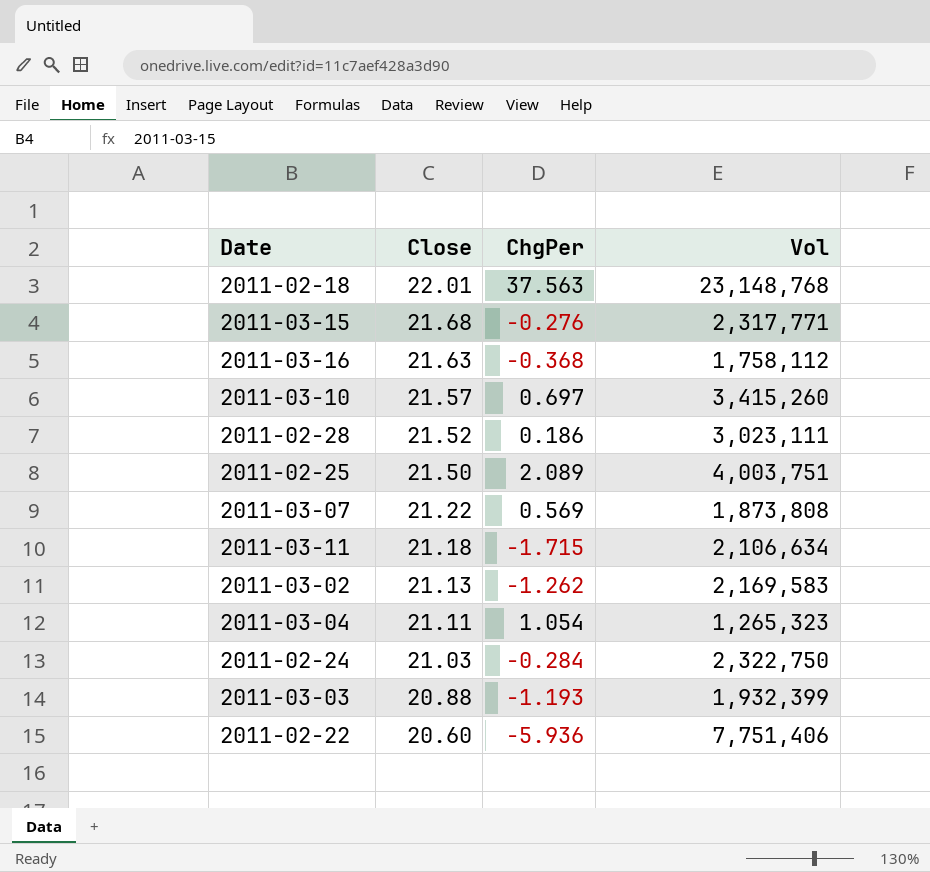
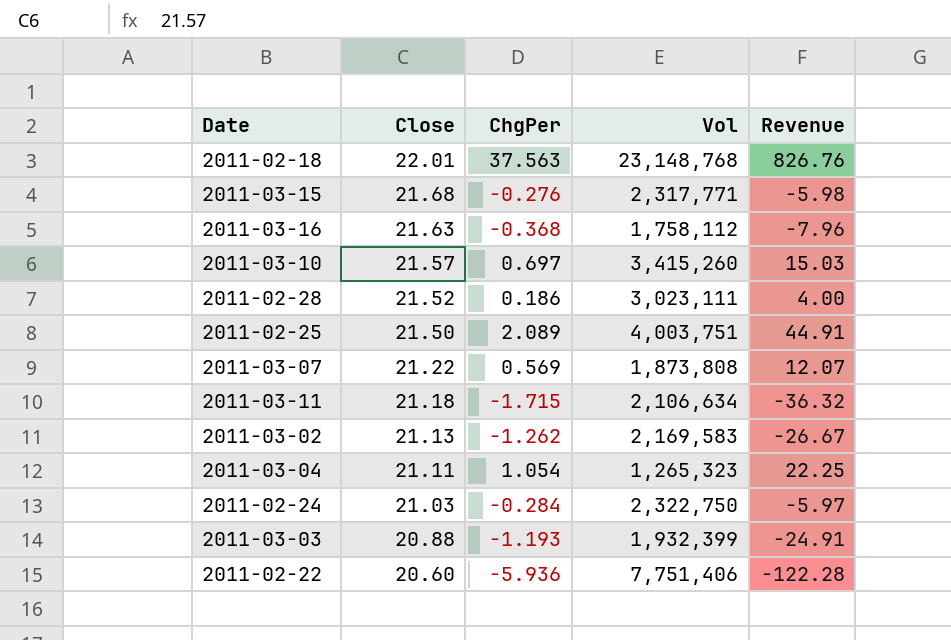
column Revenue | formula: none -> [Close] * [ChgPer]

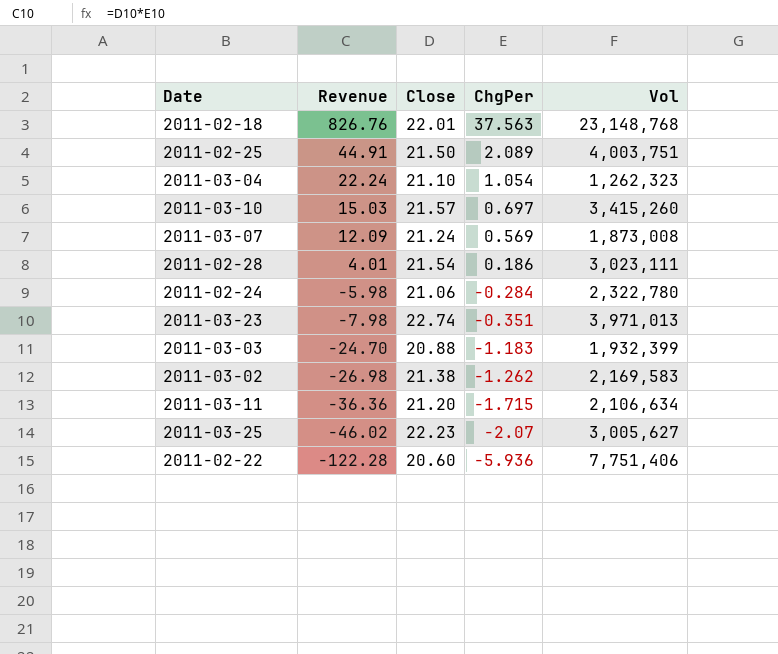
row order: Close descending -> Revenue descending
column Revenue | position: 5 -> 2
row 2011-03-15: 21.68 | -0.276 | 2,317,771 | -5.98 -> none
row 2011-03-16: 21.63 | -0.368 | 1,758,112 | -7.96 -> none
2011-03-04 | Revenue: 22.25 -> 22.24
2011-03-04 | Close: 21.11 -> 21.10
2011-03-04 | Vol: 1,265,323 -> 1,262,323
2011-03-07 | Revenue: 12.07 -> 12.09
2011-03-07 | Close: 21.22 -> 21.24
2011-03-07 | Vol: 1,873,808 -> 1,873,008
2011-02-28 | Revenue: 4.00 -> 4.01
2011-02-28 | Close: 21.52 -> 21.54
2011-02-24 | Revenue: -5.97 -> -5.98
2011-02-24 | Close: 21.03 -> 21.06
2011-02-24 | Vol: 2,322,750 -> 2,322,780
row 2011-03-23: none -> -7.98 | 22.74 | -0.351 | 3,971,013
2011-03-03 | Revenue: -24.91 -> -24.70
2011-03-03 | ChgPer: -1.193 -> -1.183
2011-03-02 | Revenue: -26.67 -> -26.98
2011-03-02 | Close: 21.13 -> 21.38
2011-03-11 | Revenue: -36.32 -> -36.36
2011-03-11 | Close: 21.18 -> 21.20
row 2011-03-25: none -> -46.02 | 22.23 | -2.07 | 3,005,627

